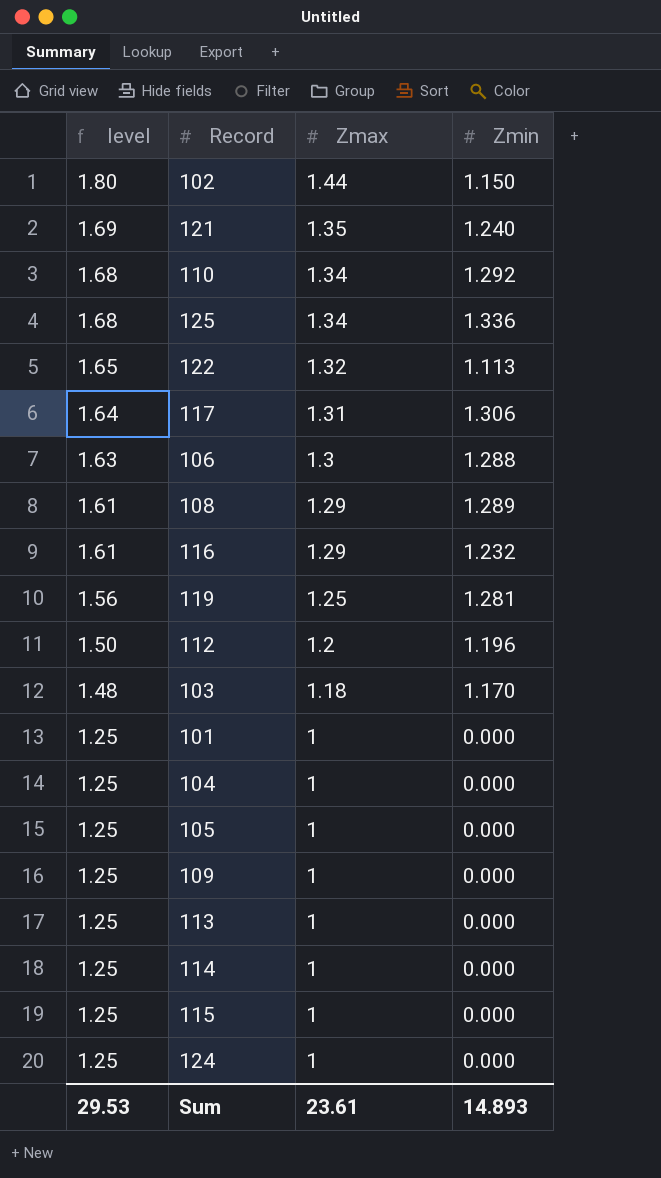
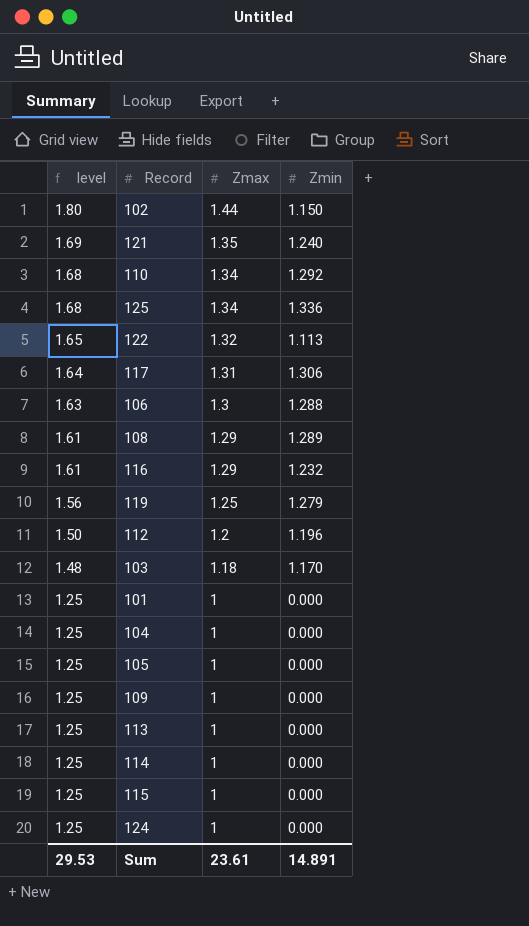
119 | Zmin: 1.281 -> 1.279
Sum | Zmin: 14.893 -> 14.891

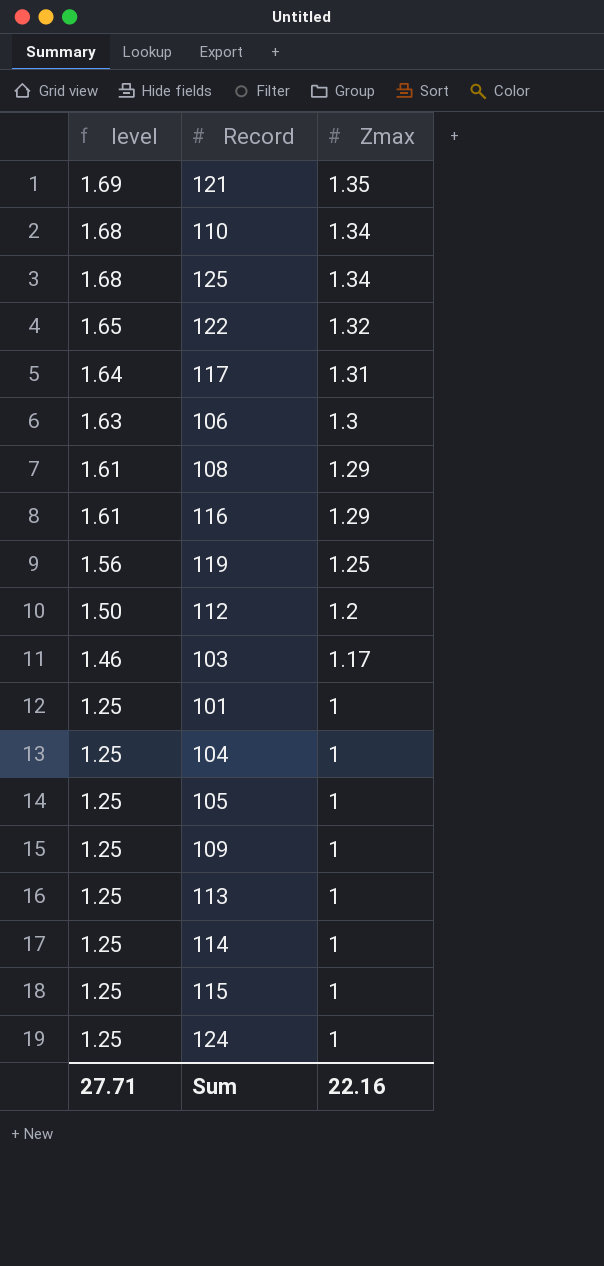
column Zmin | position: 4 -> none
row 102: 1.80 | 1.44 | 1.150 -> none
103 | level: 1.48 -> 1.46
103 | Zmax: 1.18 -> 1.17
Sum | level: 29.53 -> 27.71
Sum | Zmax: 23.61 -> 22.16

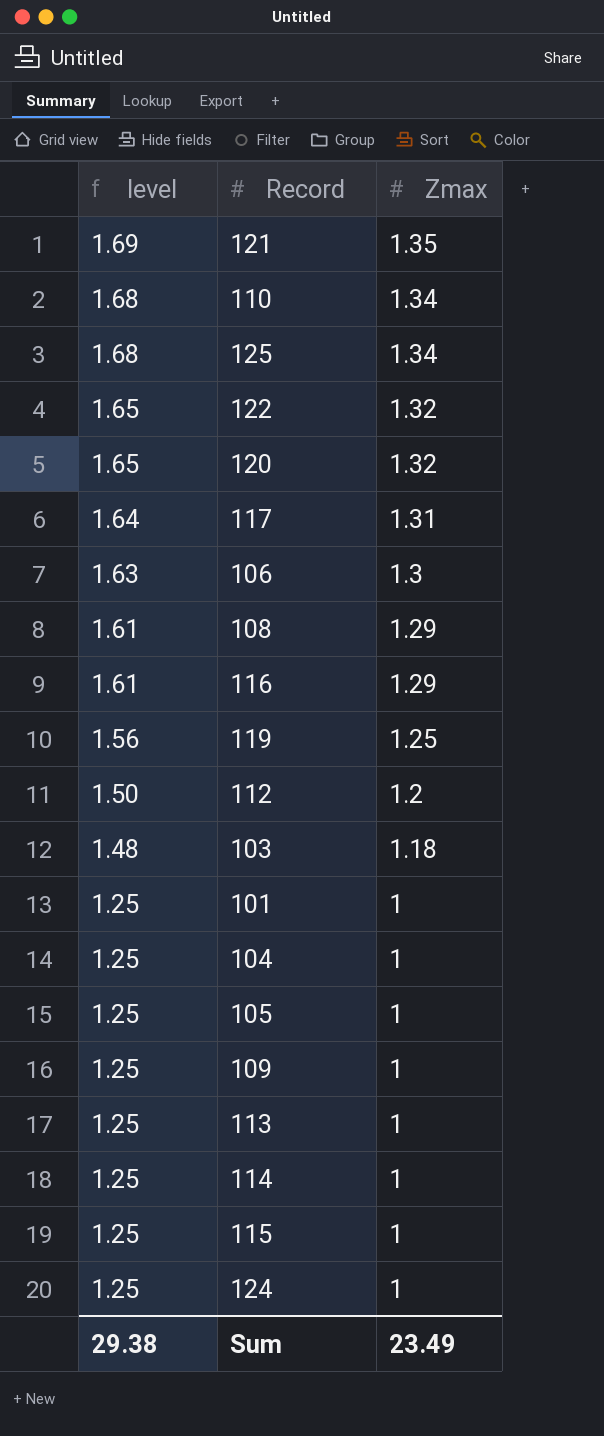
row 120: none -> 1.65 | 1.32
103 | level: 1.46 -> 1.48
103 | Zmax: 1.17 -> 1.18
Sum | level: 27.71 -> 29.38
Sum | Zmax: 22.16 -> 23.49

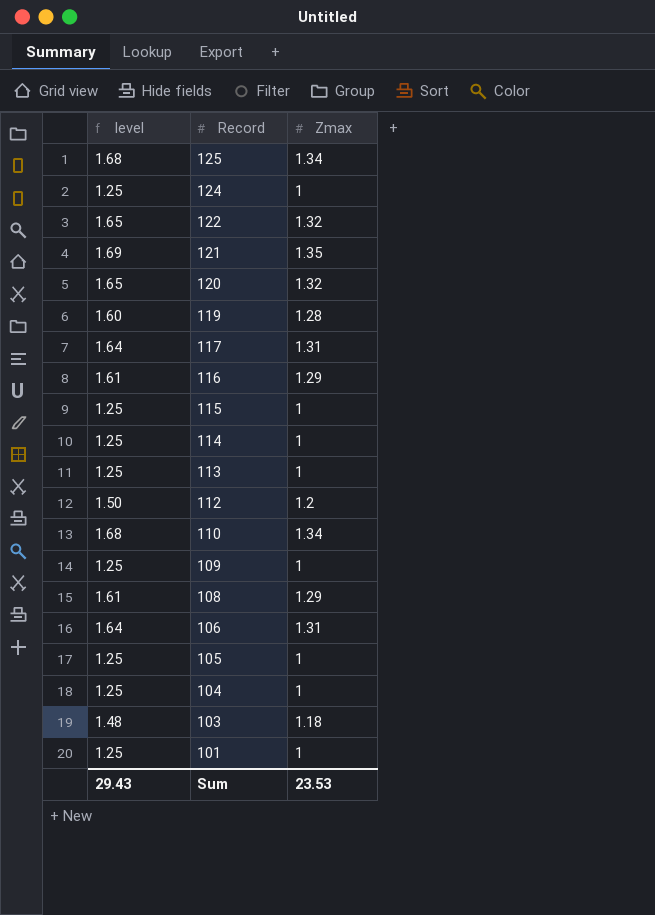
row order: level descending -> Record descending
119 | level: 1.56 -> 1.60
119 | Zmax: 1.25 -> 1.28
106 | level: 1.63 -> 1.64
106 | Zmax: 1.3 -> 1.31
Sum | level: 29.38 -> 29.43
Sum | Zmax: 23.49 -> 23.53

